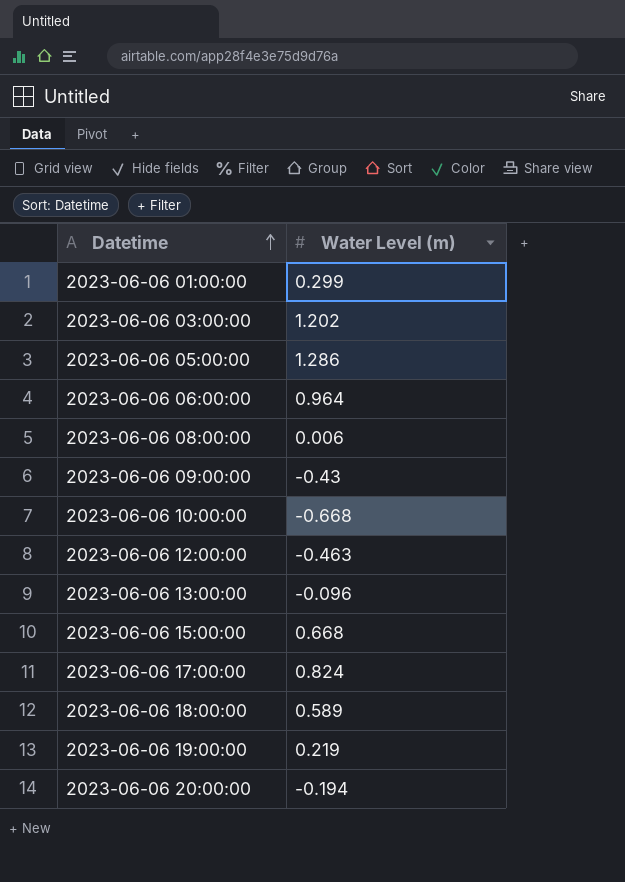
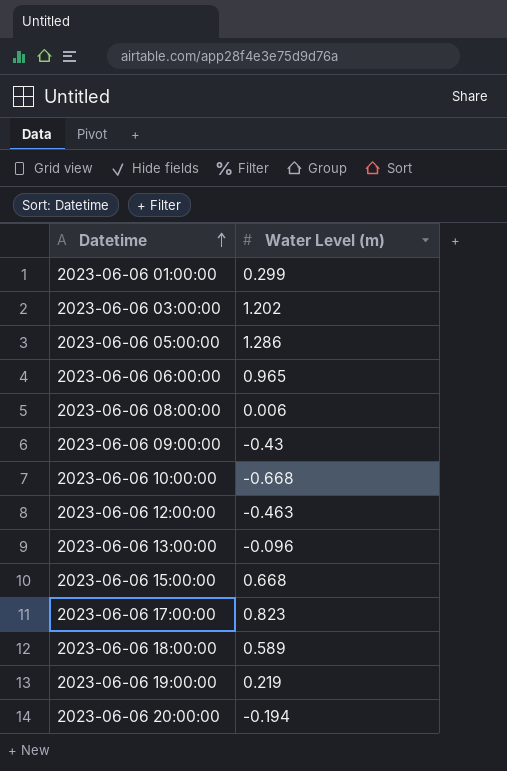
2023-06-06 06:00:00 | Water Level (m): 0.964 -> 0.965
2023-06-06 17:00:00 | Water Level (m): 0.824 -> 0.823

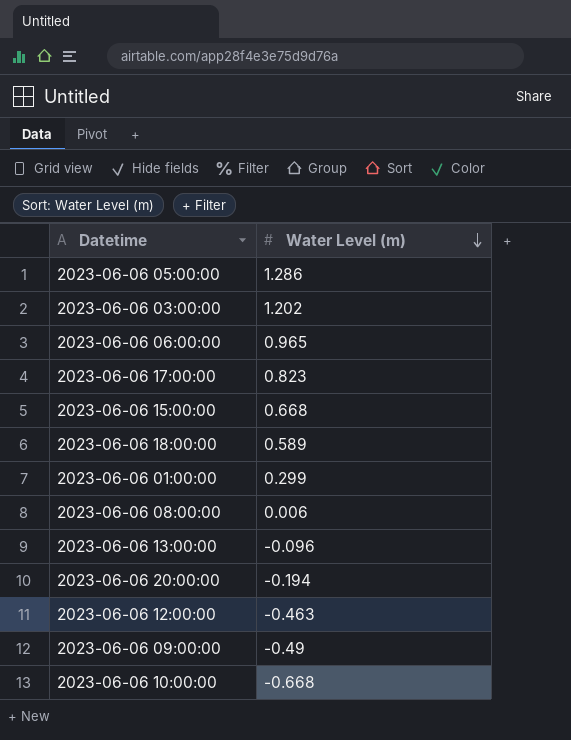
row order: Datetime ascending -> Water Level (m) descending
row 2023-06-06 19:00:00: 0.219 -> none
2023-06-06 09:00:00 | Water Level (m): -0.43 -> -0.49

